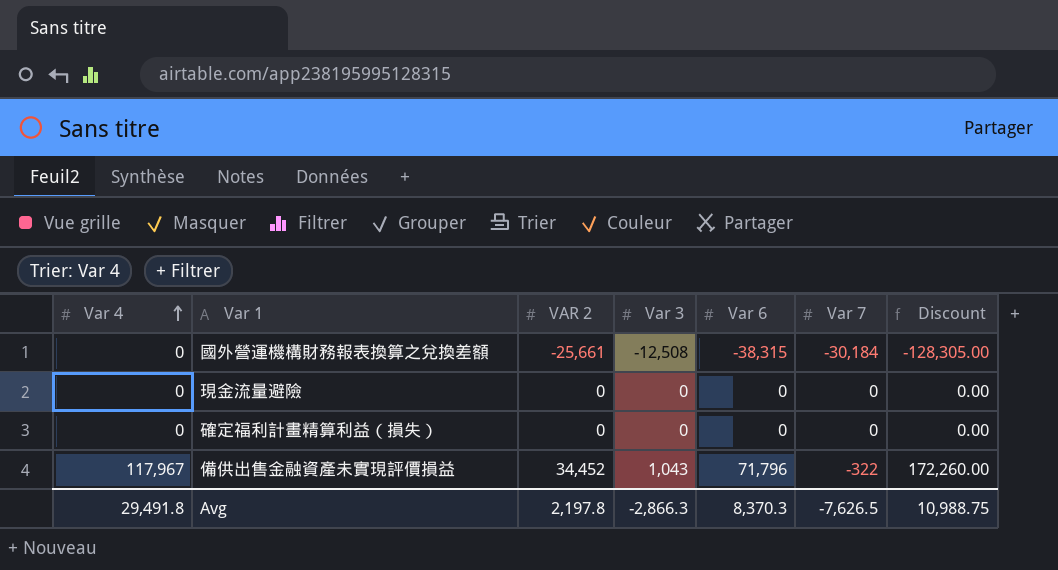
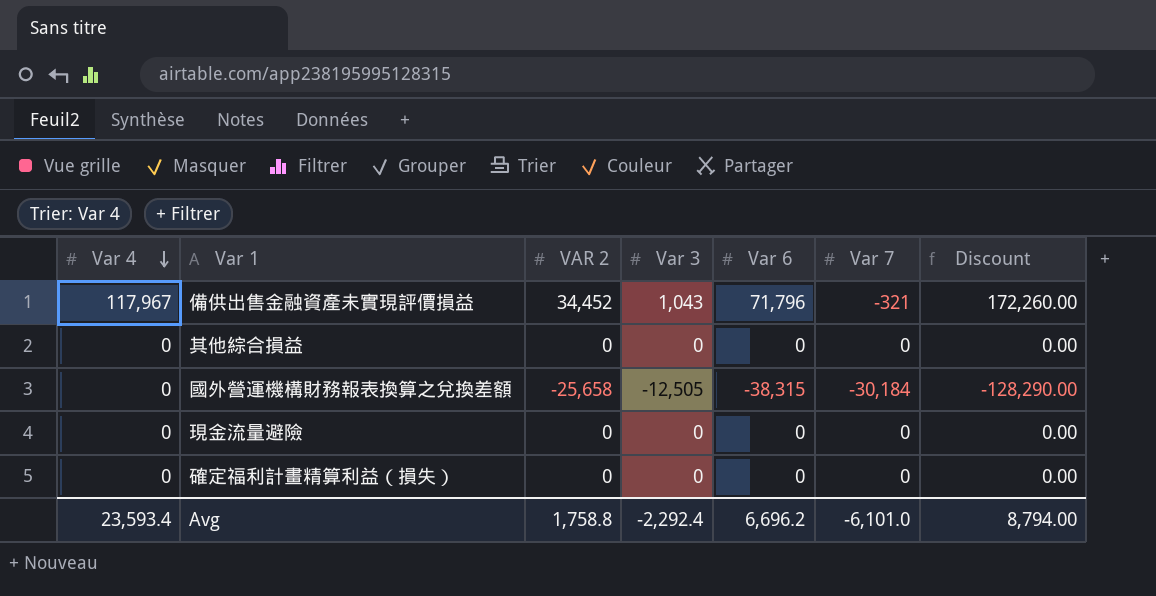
row order: Var 4 ascending -> Var 4 descending
備供出售金融資產未實現評價損益 | Var 7: -322 -> -321
row 其他綜合損益: none -> 0 | 0 | 0 | 0 | 0 | 0.00
國外營運機構財務報表換算之兌換差額 | VAR 2: -25,661 -> -25,658
國外營運機構財務報表換算之兌換差額 | Var 3: -12,508 -> -12,505
國外營運機構財務報表換算之兌換差額 | Discount: -128,305.00 -> -128,290.00
Avg | Var 4: 29,491.8 -> 23,593.4
Avg | VAR 2: 2,197.8 -> 1,758.8
Avg | Var 3: -2,866.3 -> -2,292.4
Avg | Var 6: 8,370.3 -> 6,696.2
Avg | Var 7: -7,626.5 -> -6,101.0
Avg | Discount: 10,988.75 -> 8,794.00

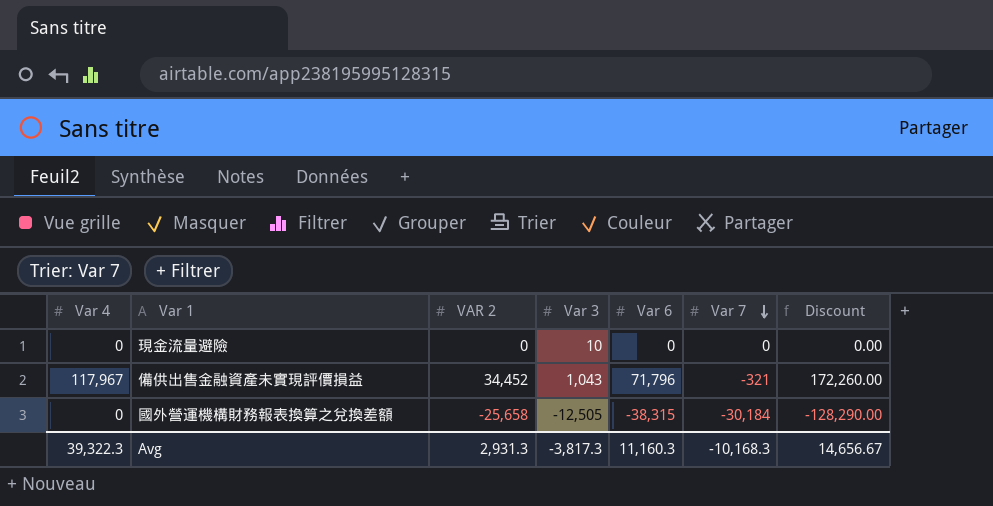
row order: Var 4 descending -> Var 7 descending
row 其他綜合損益: 0 | 0 | 0 | 0 | 0 | 0.00 -> none
row 確定福利計畫精算利益（損失）: 0 | 0 | 0 | 0 | 0 | 0.00 -> none
現金流量避險 | Var 3: 0 -> 10
Avg | Var 4: 23,593.4 -> 39,322.3
Avg | VAR 2: 1,758.8 -> 2,931.3
Avg | Var 3: -2,292.4 -> -3,817.3
Avg | Var 6: 6,696.2 -> 11,160.3
Avg | Var 7: -6,101.0 -> -10,168.3
Avg | Discount: 8,794.00 -> 14,656.67

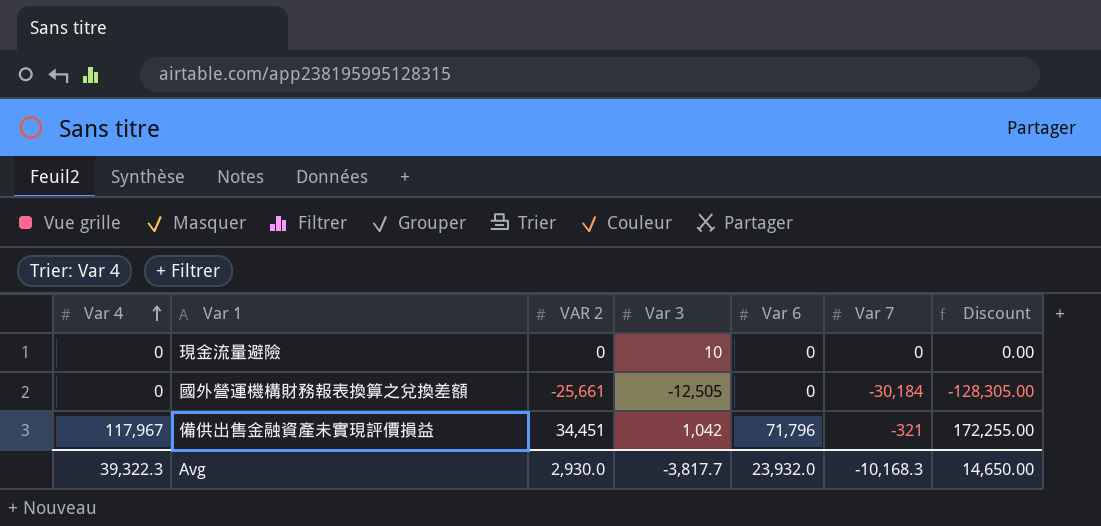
row order: Var 7 descending -> Var 4 ascending
國外營運機構財務報表換算之兌換差額 | VAR 2: -25,658 -> -25,661
國外營運機構財務報表換算之兌換差額 | Var 6: -38,315 -> 0
國外營運機構財務報表換算之兌換差額 | Discount: -128,290.00 -> -128,305.00
備供出售金融資產未實現評價損益 | VAR 2: 34,452 -> 34,451
備供出售金融資產未實現評價損益 | Var 3: 1,043 -> 1,042
備供出售金融資產未實現評價損益 | Discount: 172,260.00 -> 172,255.00
Avg | VAR 2: 2,931.3 -> 2,930.0
Avg | Var 3: -3,817.3 -> -3,817.7
Avg | Var 6: 11,160.3 -> 23,932.0
Avg | Discount: 14,656.67 -> 14,650.00

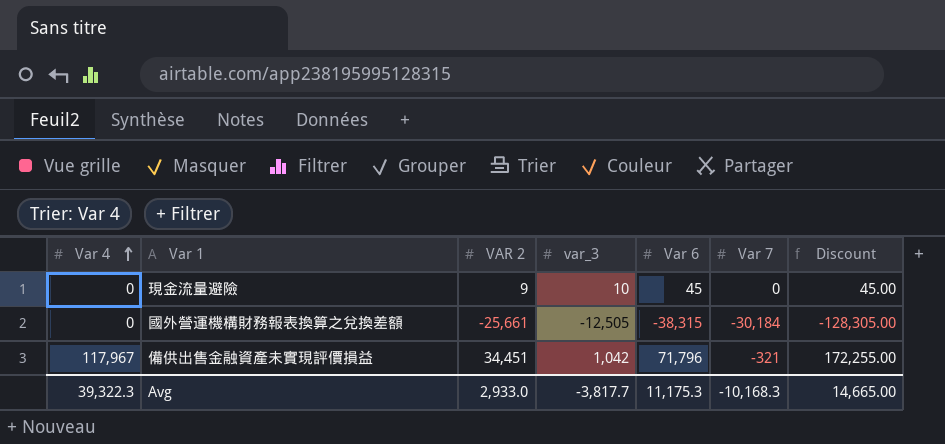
column name: Var 3 -> var_3
現金流量避險 | VAR 2: 0 -> 9
現金流量避險 | Var 6: 0 -> 45
現金流量避險 | Discount: 0.00 -> 45.00
國外營運機構財務報表換算之兌換差額 | Var 6: 0 -> -38,315
Avg | VAR 2: 2,930.0 -> 2,933.0
Avg | Var 6: 23,932.0 -> 11,175.3
Avg | Discount: 14,650.00 -> 14,665.00

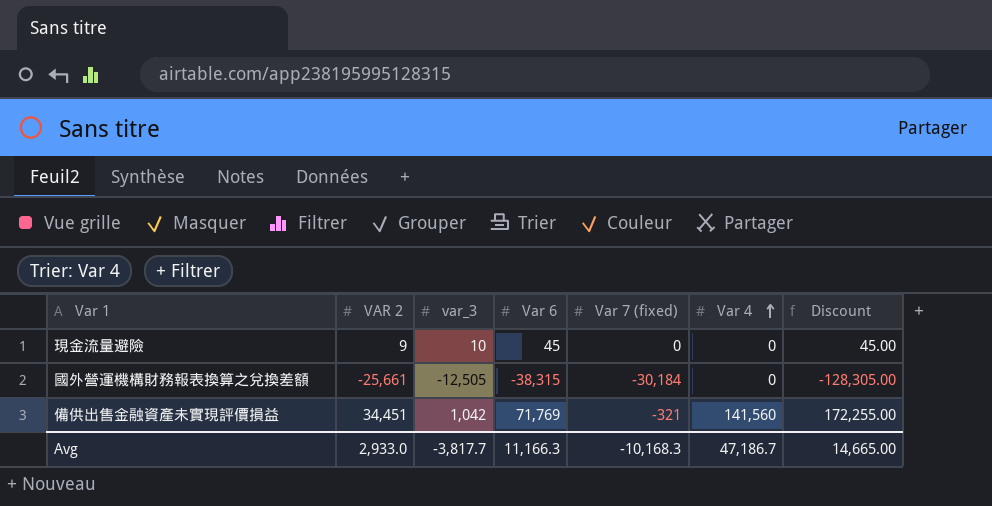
column name: Var 7 -> Var 7 (fixed)
column Var 4 | position: 1 -> 6
備供出售金融資產未實現評價損益 | Var 6: 71,796 -> 71,769
備供出售金融資產未實現評價損益 | Var 4: 117,967 -> 141,560
Avg | Var 6: 11,175.3 -> 11,166.3
Avg | Var 4: 39,322.3 -> 47,186.7

